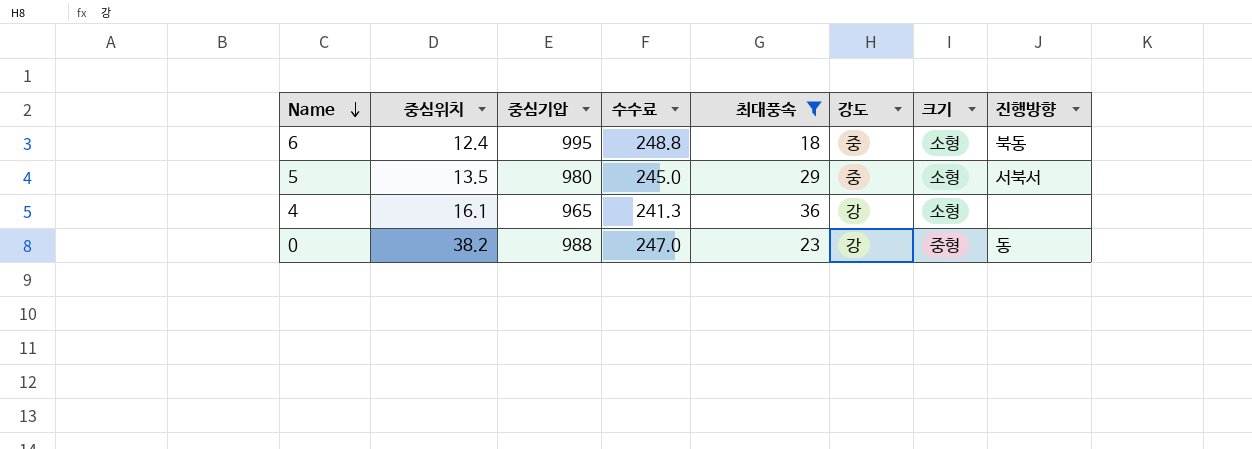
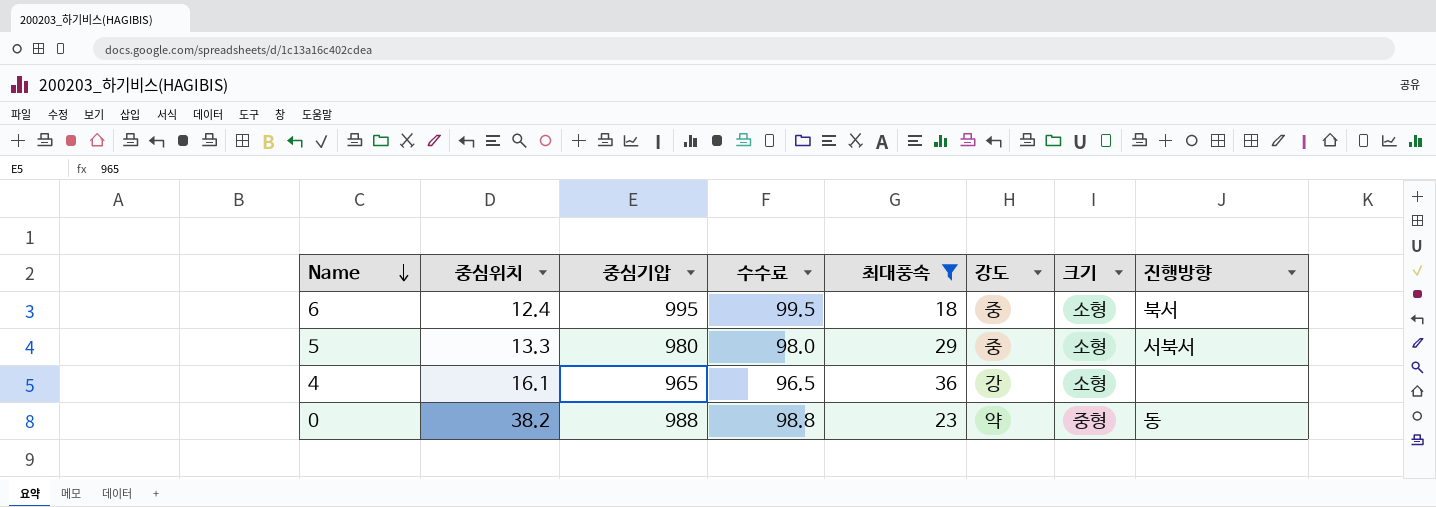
column 수수료 | formula: [중심기압] * 0.25 -> [중심기압] * 0.1
6 | 진행방향: 북동 -> 북서
5 | 중심위치: 13.5 -> 13.3
0 | 강도: 강 -> 약

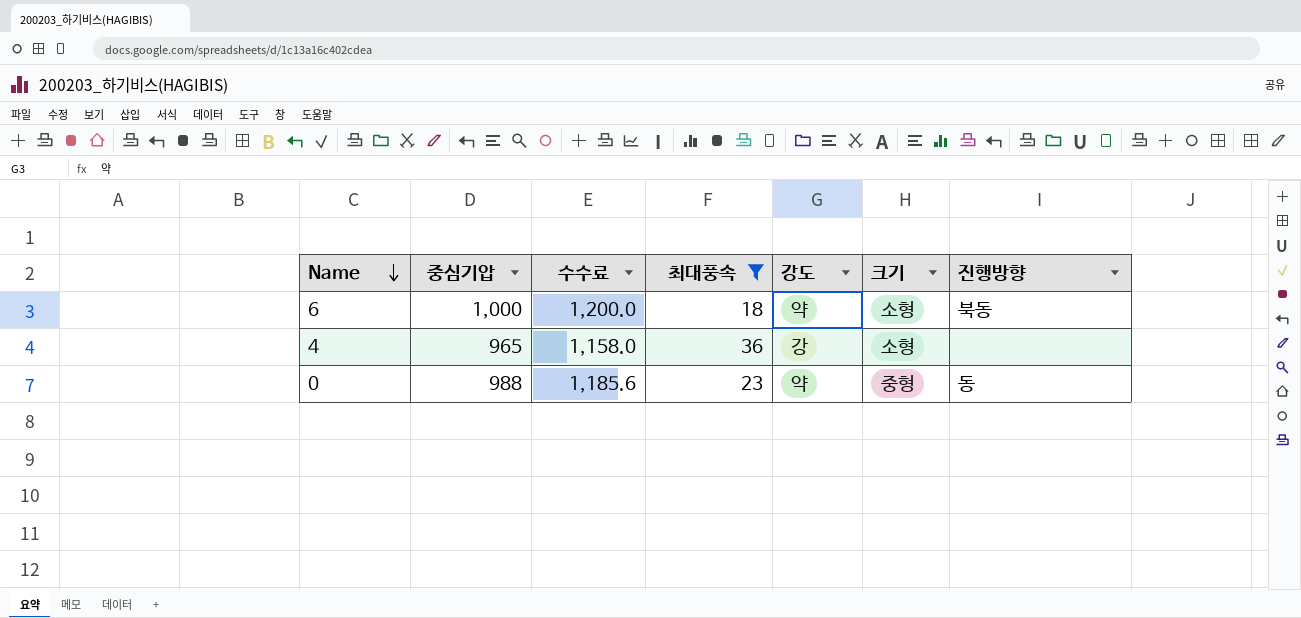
column 중심위치 | position: 2 -> none
column 수수료 | formula: [중심기압] * 0.1 -> [중심기압] * 1.2
row 5: 13.3 | 980 | 98.0 | 29 | 중 | 소형 | 서북서 -> none
6 | 중심기압: 995 -> 1,000
6 | 강도: 중 -> 약
6 | 진행방향: 북서 -> 북동

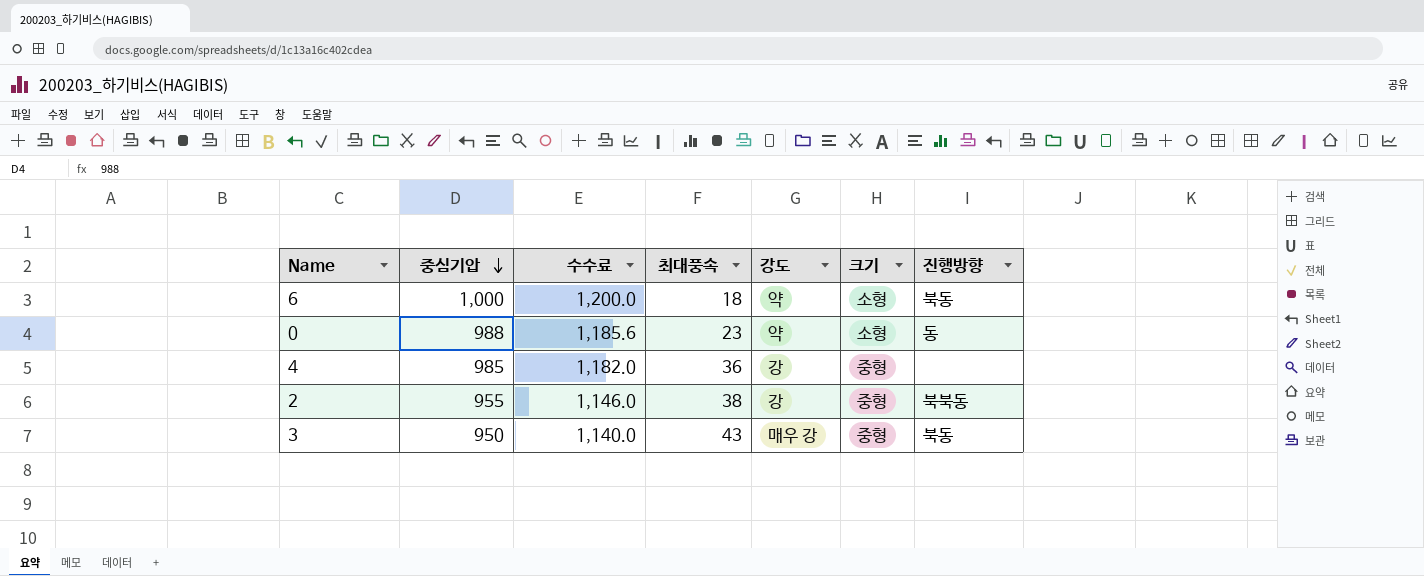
filter: 최대풍속 <= 36 -> none
row order: Name descending -> 중심기압 descending
0 | 크기: 중형 -> 소형
4 | 중심기압: 965 -> 985
4 | 수수료: 1,158.0 -> 1,182.0
4 | 크기: 소형 -> 중형

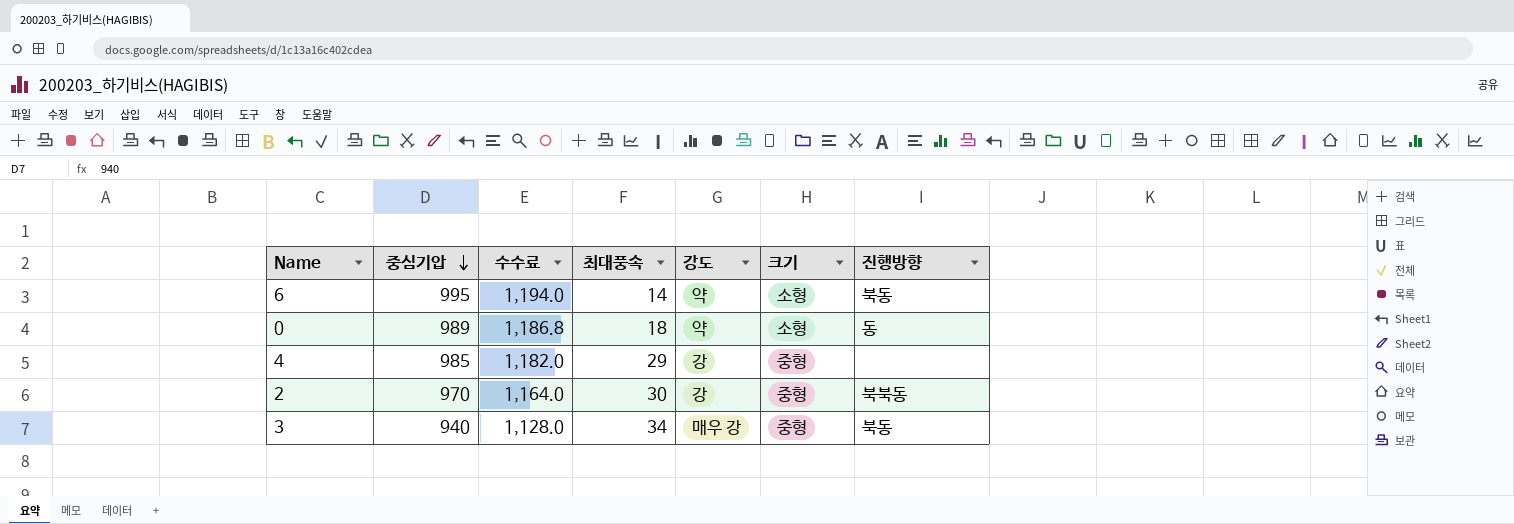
6 | 중심기압: 1,000 -> 995
6 | 수수료: 1,200.0 -> 1,194.0
6 | 최대풍속: 18 -> 14
0 | 중심기압: 988 -> 989
0 | 수수료: 1,185.6 -> 1,186.8
0 | 최대풍속: 23 -> 18
4 | 최대풍속: 36 -> 29
2 | 중심기압: 955 -> 970
2 | 수수료: 1,146.0 -> 1,164.0
2 | 최대풍속: 38 -> 30
3 | 중심기압: 950 -> 940
3 | 수수료: 1,140.0 -> 1,128.0
3 | 최대풍속: 43 -> 34

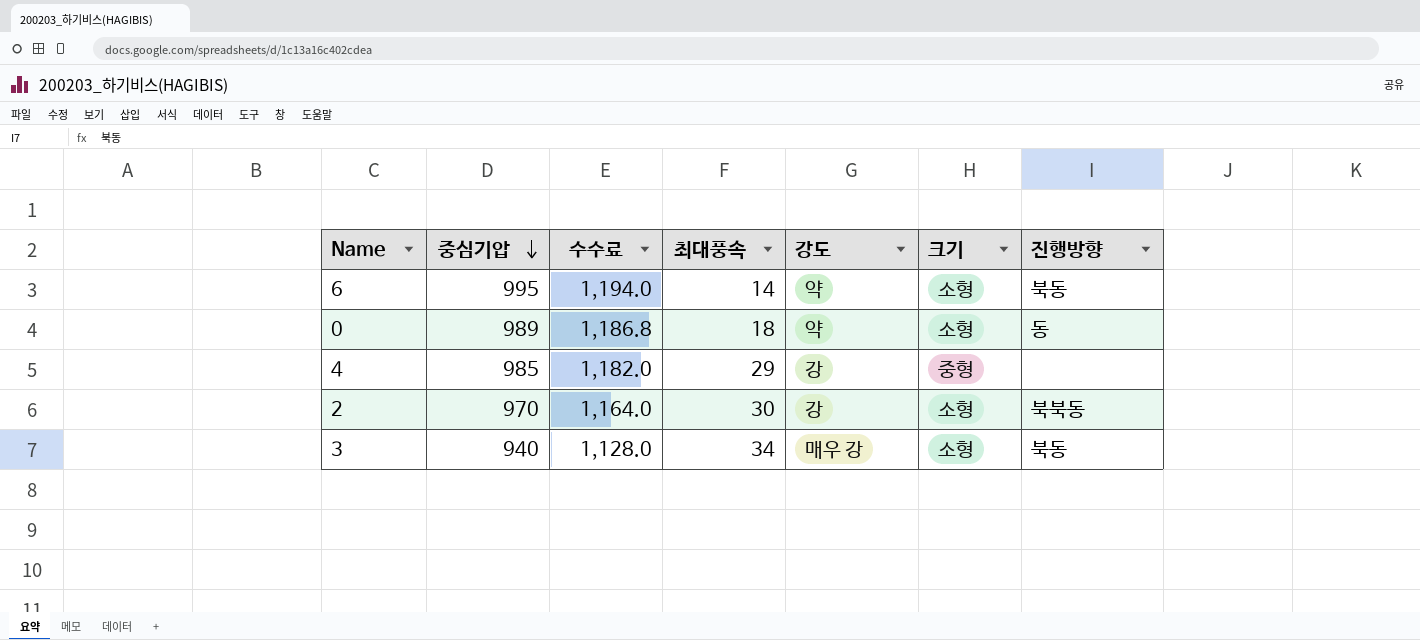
2 | 크기: 중형 -> 소형
3 | 크기: 중형 -> 소형

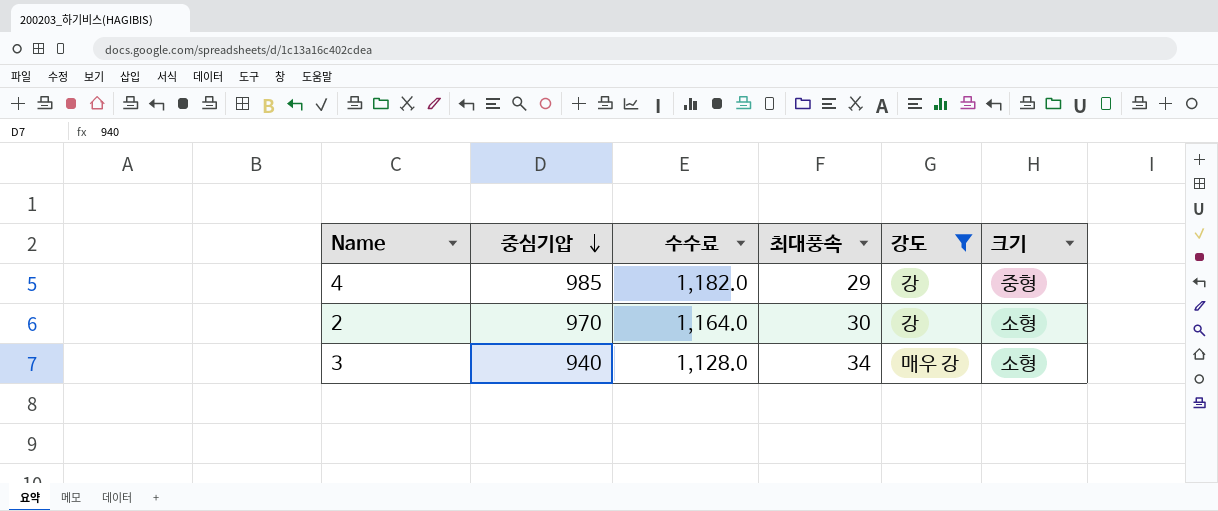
filter: none -> 강도 != 약
column 진행방향 | position: 7 -> none

